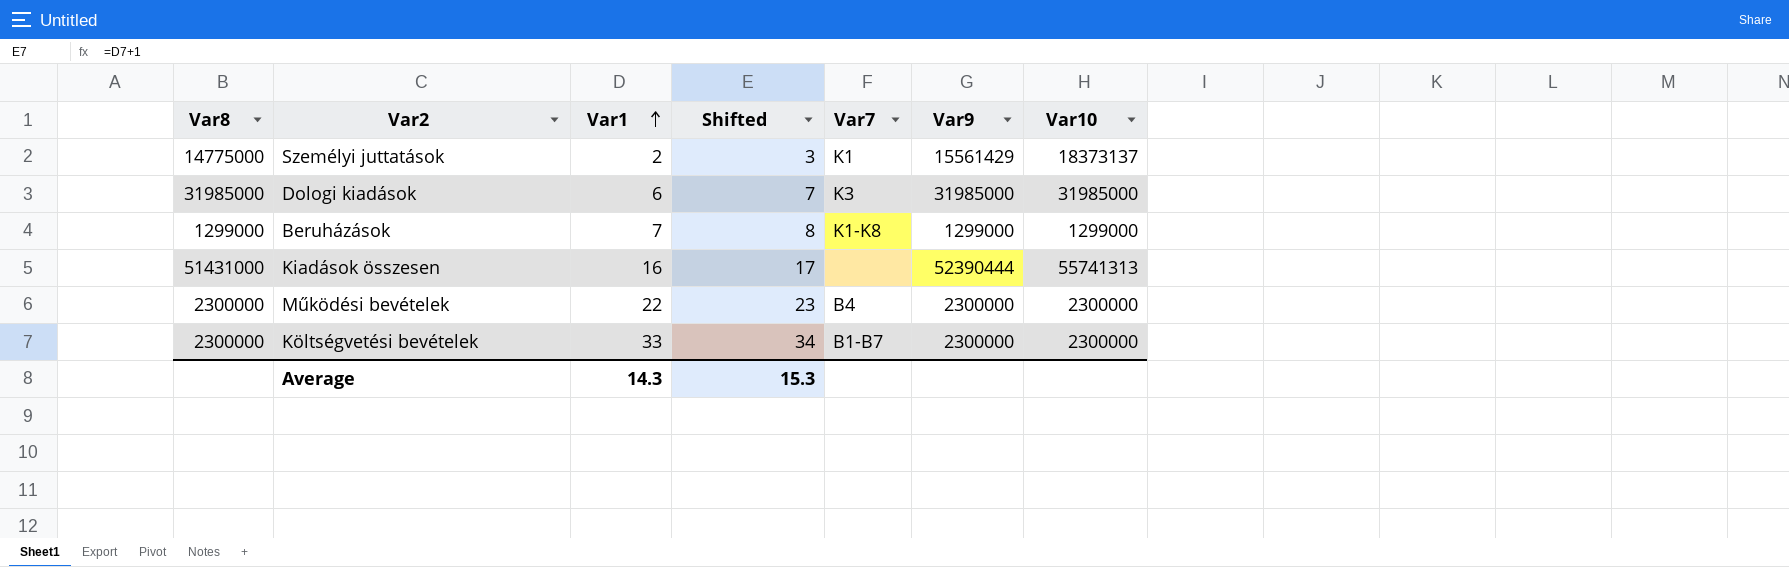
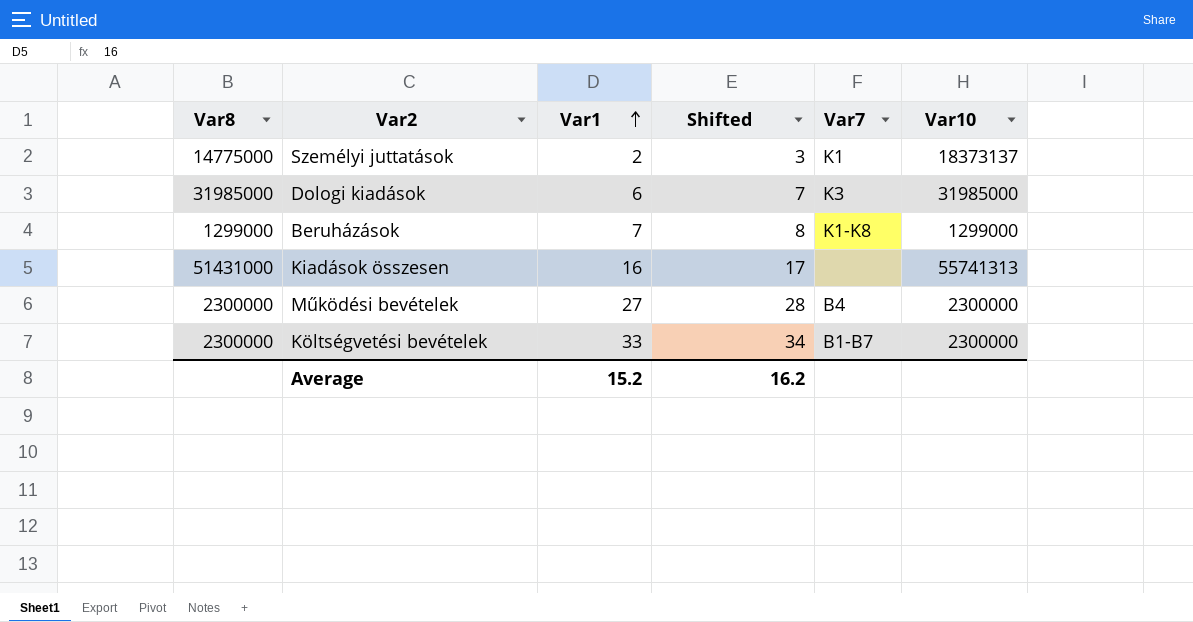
column Var9 | position: 6 -> none
Működési bevételek | Var1: 22 -> 27
Működési bevételek | Shifted: 23 -> 28
Average | Var1: 14.3 -> 15.2
Average | Shifted: 15.3 -> 16.2

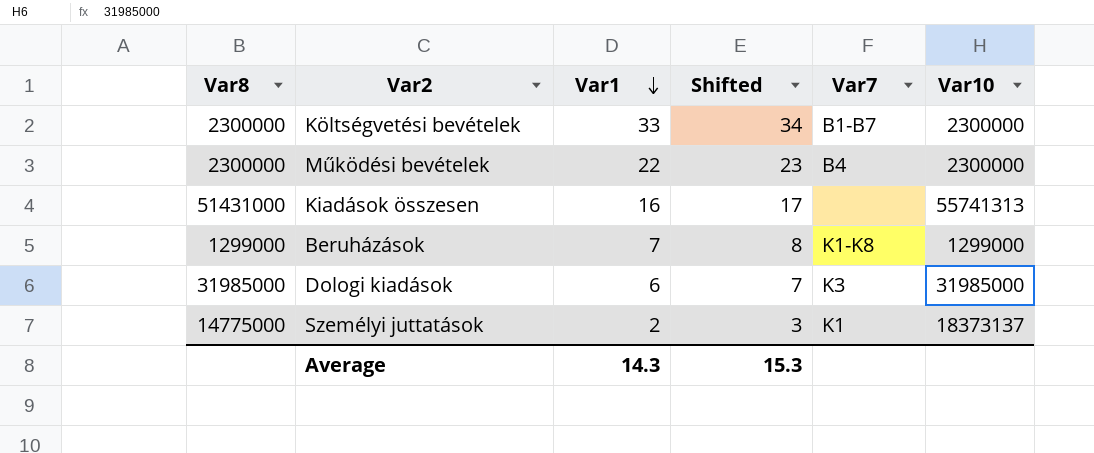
row order: Var1 ascending -> Var1 descending
Működési bevételek | Var1: 27 -> 22
Működési bevételek | Shifted: 28 -> 23
Average | Var1: 15.2 -> 14.3
Average | Shifted: 16.2 -> 15.3

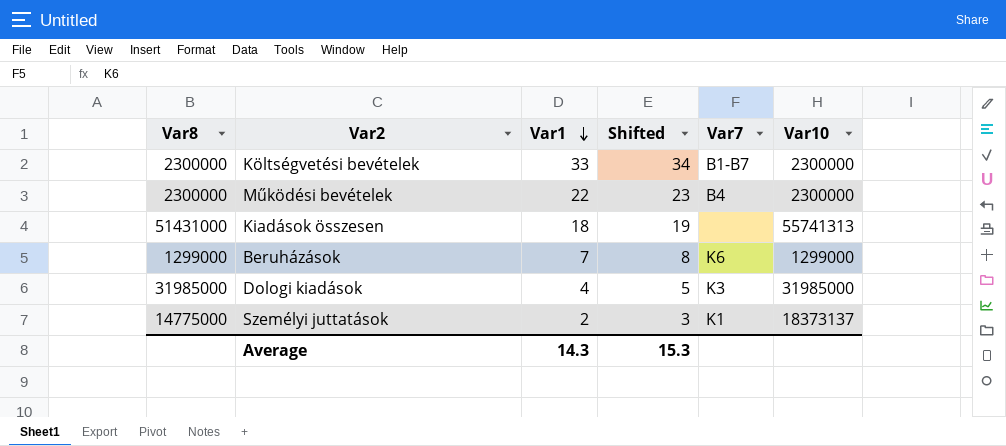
Kiadások összesen | Var1: 16 -> 18
Kiadások összesen | Shifted: 17 -> 19
Beruházások | Var7: K1-K8 -> K6
Dologi kiadások | Var1: 6 -> 4
Dologi kiadások | Shifted: 7 -> 5

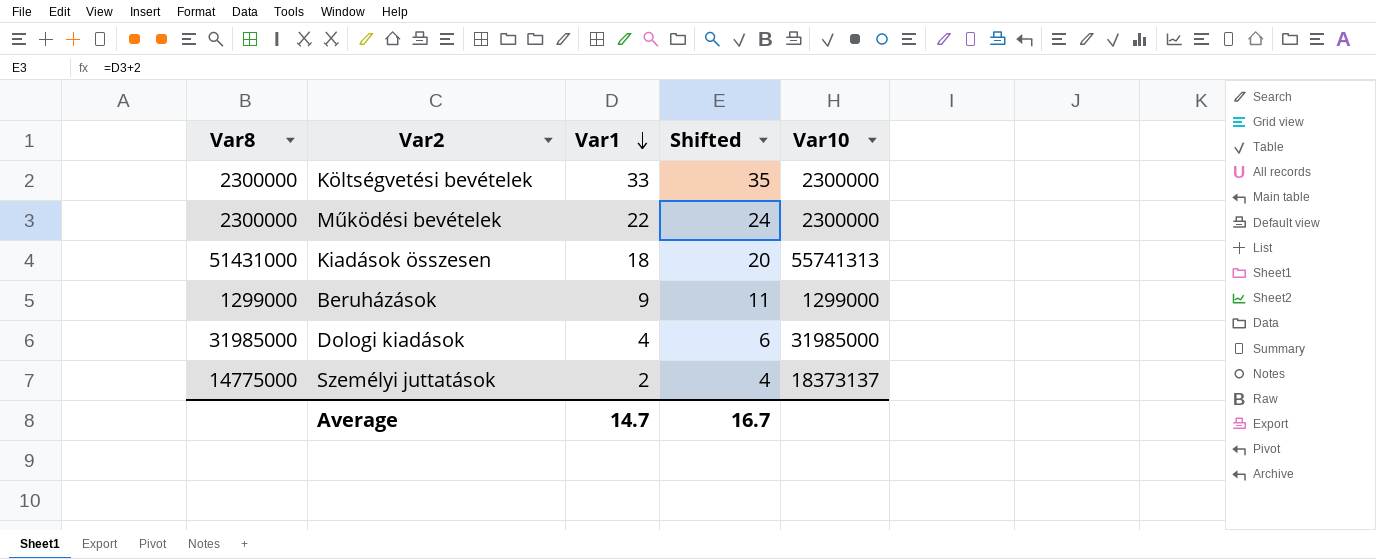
column Var7 | position: 5 -> none
column Shifted | formula: [Var1] + 1 -> [Var1] + 2
Beruházások | Var1: 7 -> 9
Average | Var1: 14.3 -> 14.7
Average | Shifted: 15.3 -> 16.7

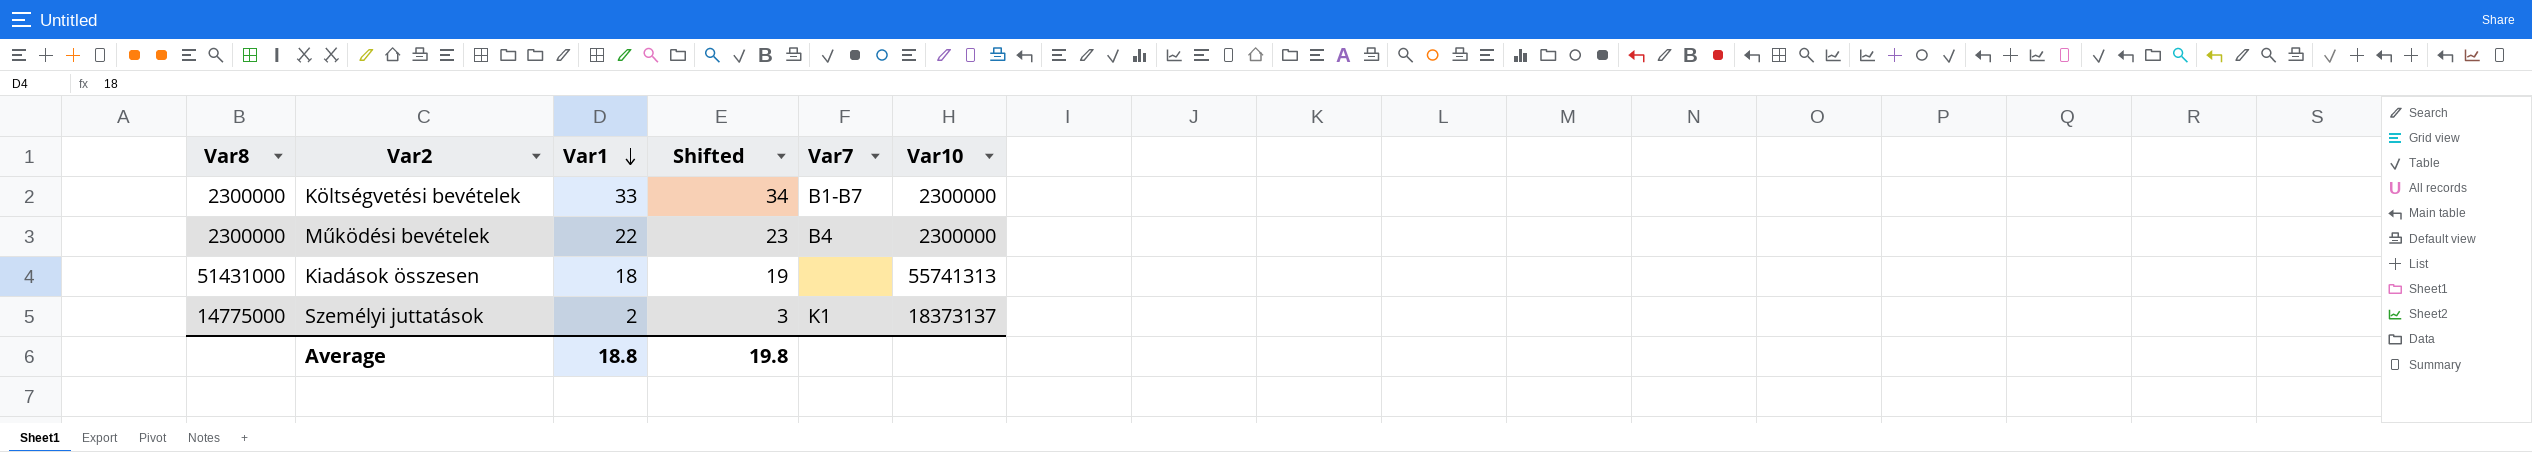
column Shifted | formula: [Var1] + 2 -> [Var1] + 1
column Var7 | position: none -> 5
row Beruházások: 1299000 | 9 | 11 | 1299000 -> none
row Dologi kiadások: 31985000 | 4 | 6 | 31985000 -> none
Average | Var1: 14.7 -> 18.8
Average | Shifted: 16.7 -> 19.8

